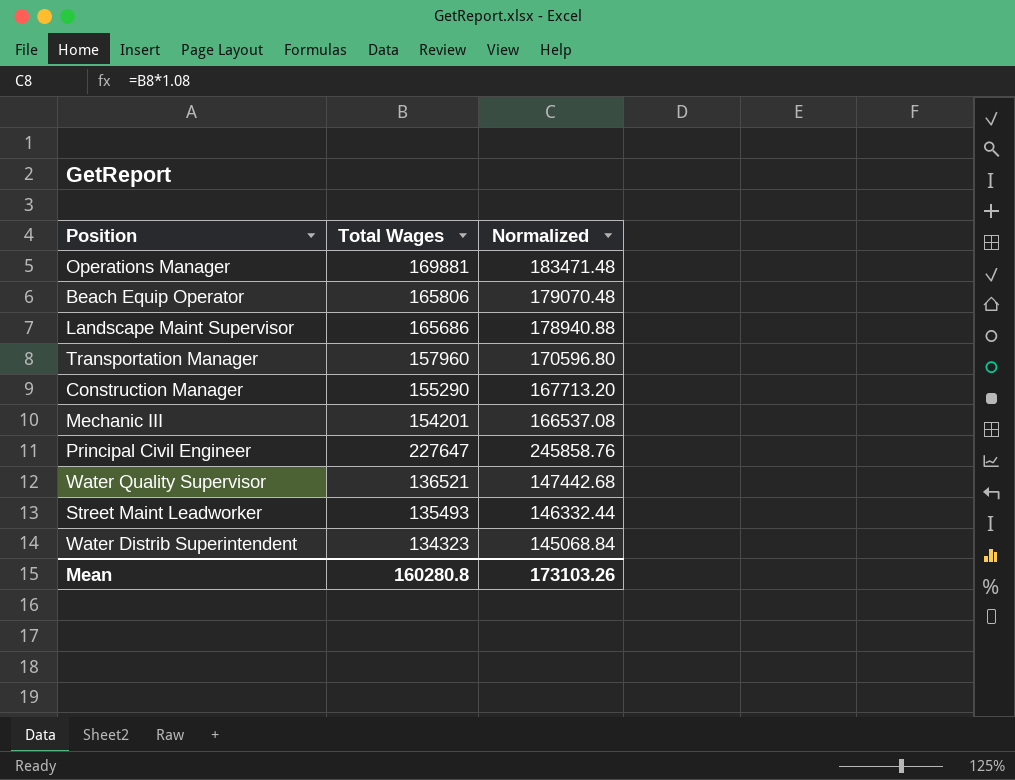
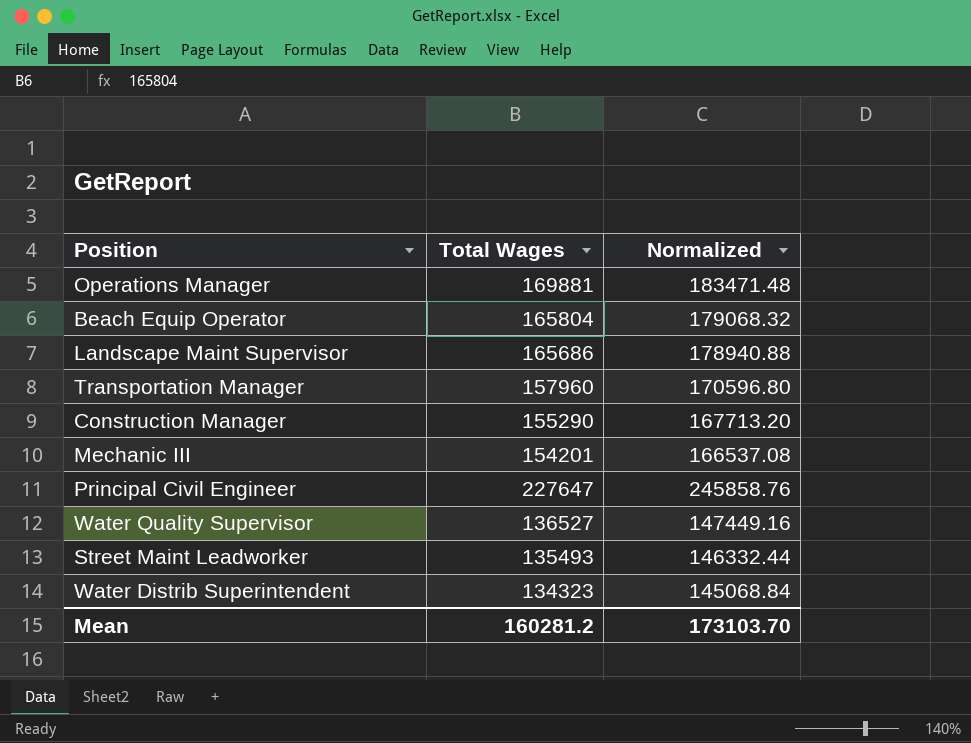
Beach Equip Operator | Total Wages: 165806 -> 165804
Beach Equip Operator | Normalized: 179070.48 -> 179068.32
Water Quality Supervisor | Total Wages: 136521 -> 136527
Water Quality Supervisor | Normalized: 147442.68 -> 147449.16
Mean | Total Wages: 160280.8 -> 160281.2
Mean | Normalized: 173103.26 -> 173103.70

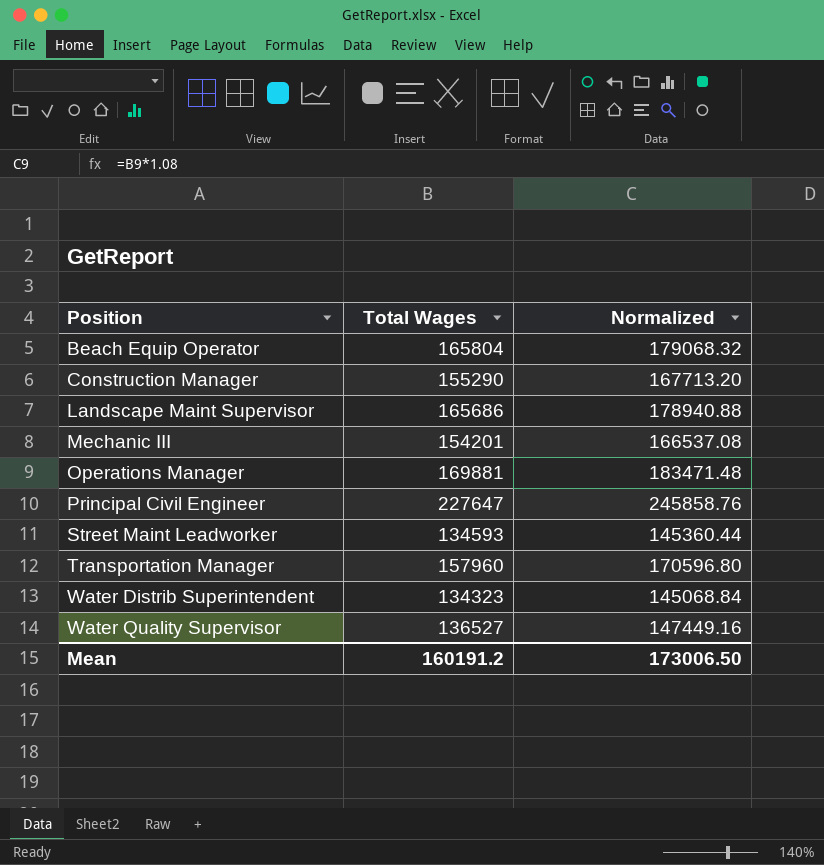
row order: none -> Position ascending
Street Maint Leadworker | Total Wages: 135493 -> 134593
Street Maint Leadworker | Normalized: 146332.44 -> 145360.44
Mean | Total Wages: 160281.2 -> 160191.2
Mean | Normalized: 173103.70 -> 173006.50

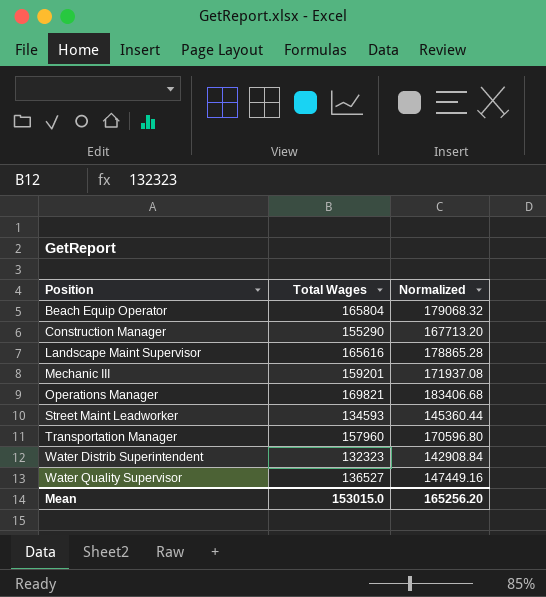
row Principal Civil Engineer: 227647 | 245858.76 -> none
Landscape Maint Supervisor | Total Wages: 165686 -> 165616
Landscape Maint Supervisor | Normalized: 178940.88 -> 178865.28
Mechanic III | Total Wages: 154201 -> 159201
Mechanic III | Normalized: 166537.08 -> 171937.08
Operations Manager | Total Wages: 169881 -> 169821
Operations Manager | Normalized: 183471.48 -> 183406.68
Water Distrib Superintendent | Total Wages: 134323 -> 132323
Water Distrib Superintendent | Normalized: 145068.84 -> 142908.84
Mean | Total Wages: 160191.2 -> 153015.0
Mean | Normalized: 173006.50 -> 165256.20

